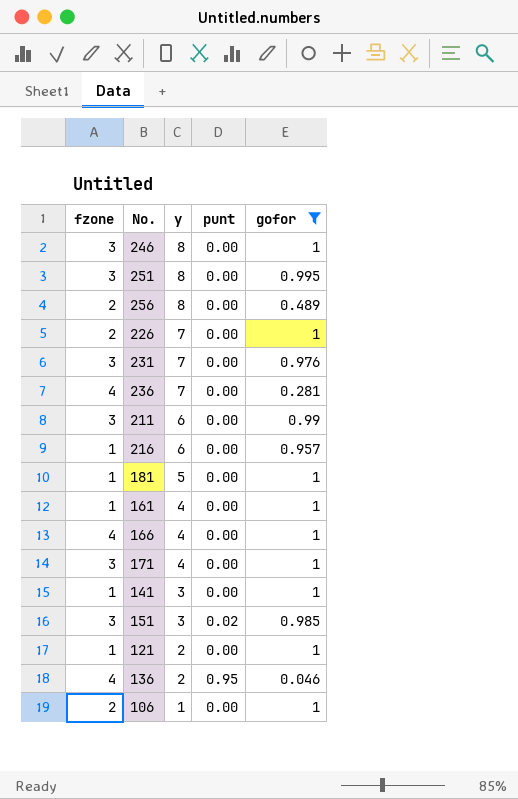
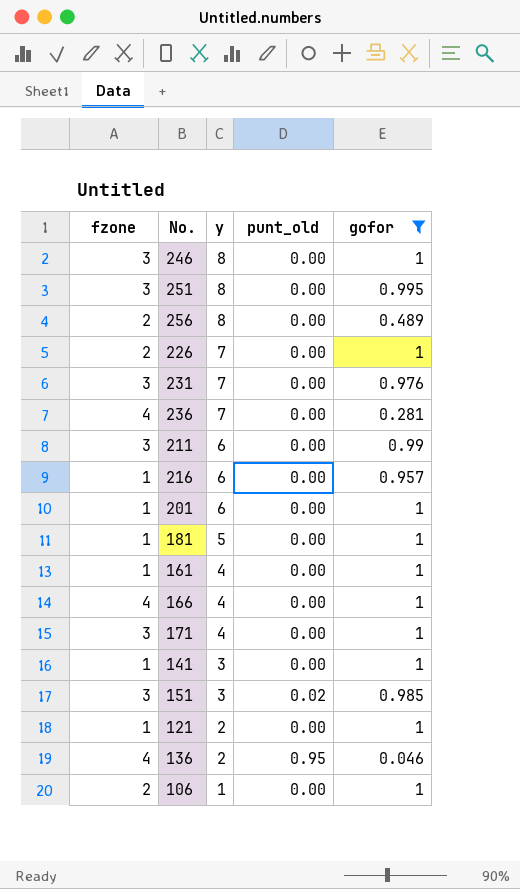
column name: punt -> punt_old
row 201: none -> 1 | 6 | 0.00 | 1

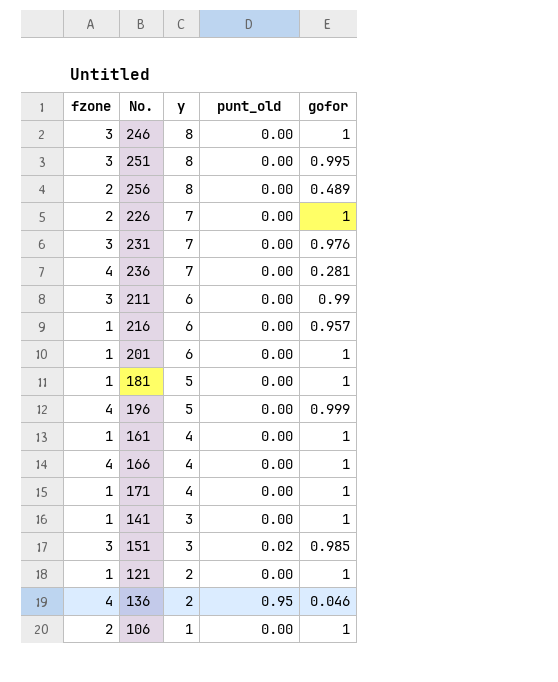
filter: gofor != 0.999 -> none
171 | fzone: 3 -> 1

